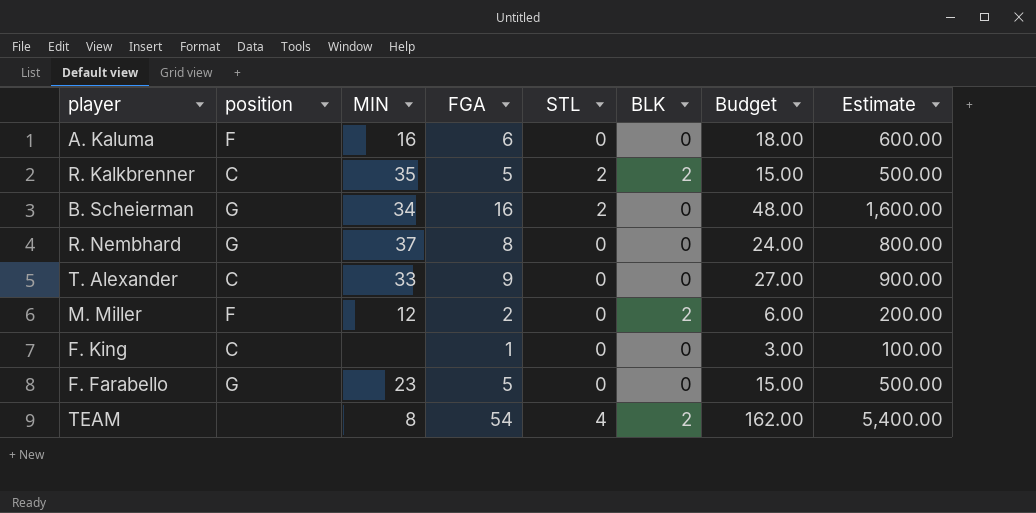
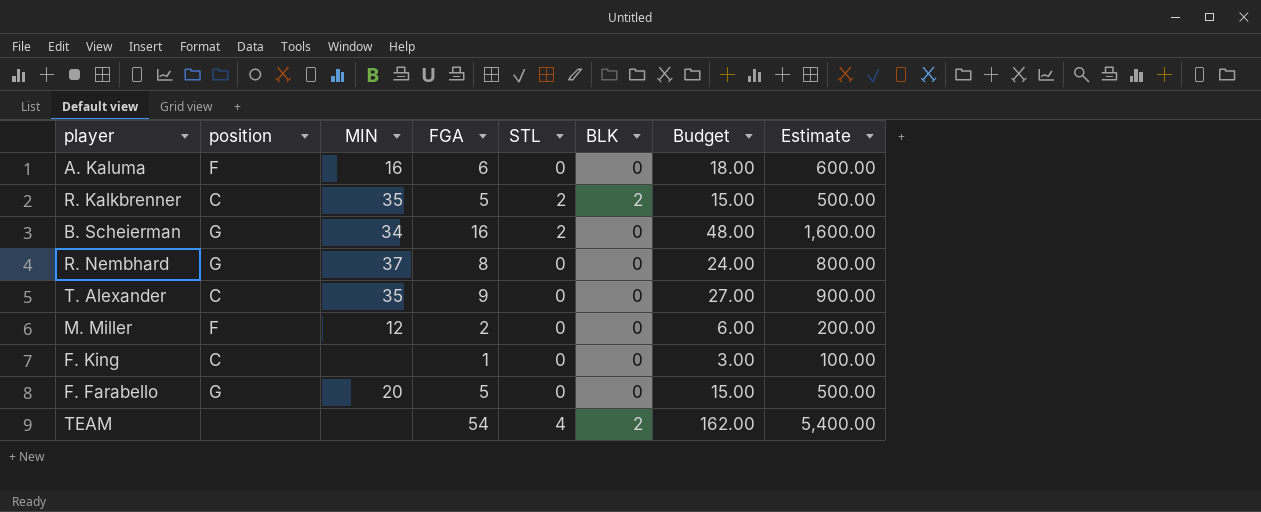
T. Alexander | MIN: 33 -> 35
M. Miller | BLK: 2 -> 0
F. Farabello | MIN: 23 -> 20
TEAM | MIN: 8 -> none

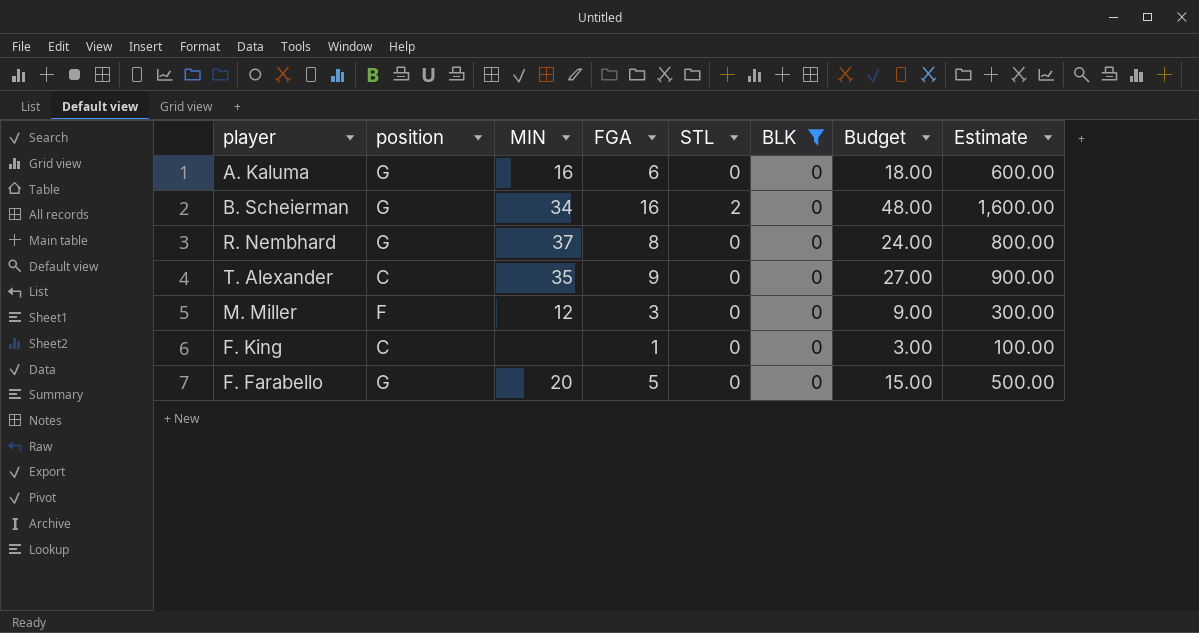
filter: none -> BLK = 0
A. Kaluma | position: F -> G
M. Miller | FGA: 2 -> 3
M. Miller | Budget: 6.00 -> 9.00
M. Miller | Estimate: 200.00 -> 300.00

